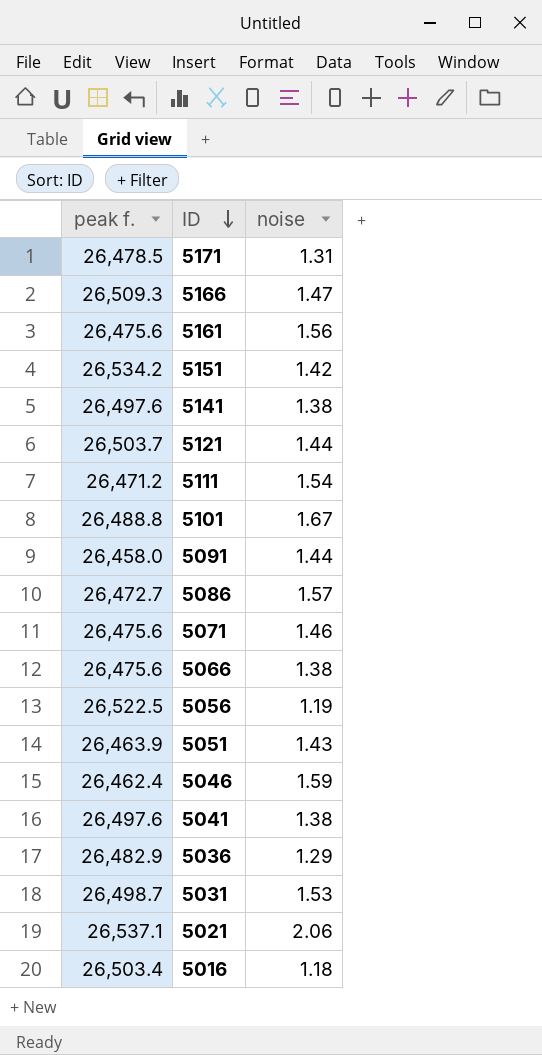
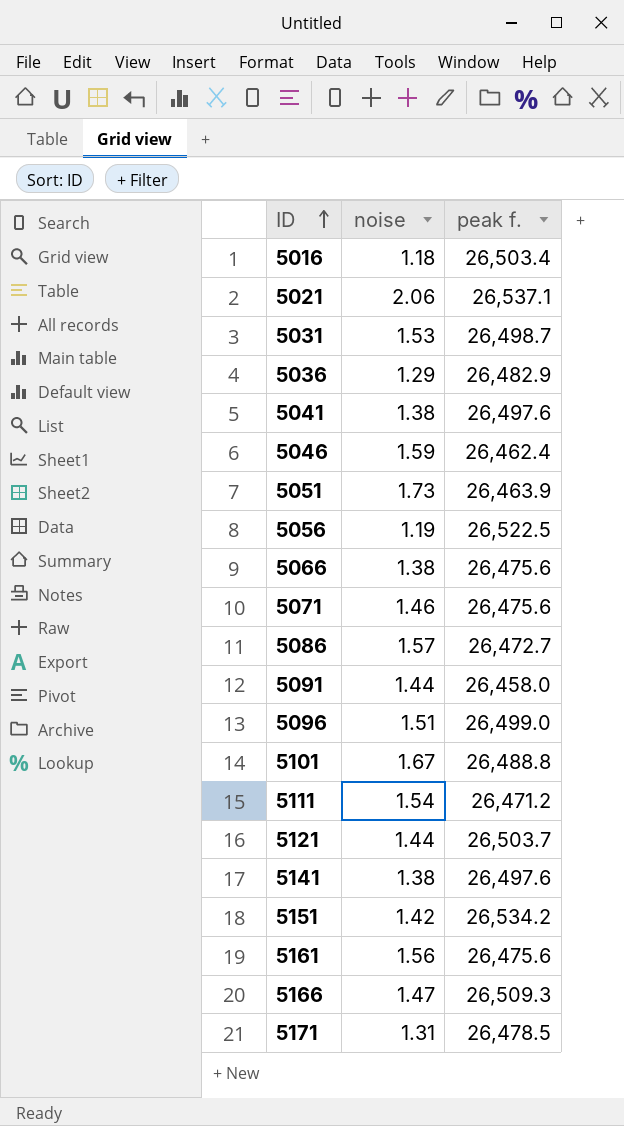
row order: ID descending -> ID ascending
column peak f. | position: 1 -> 3
5051 | noise: 1.43 -> 1.73
row 5096: none -> 1.51 | 26,499.0

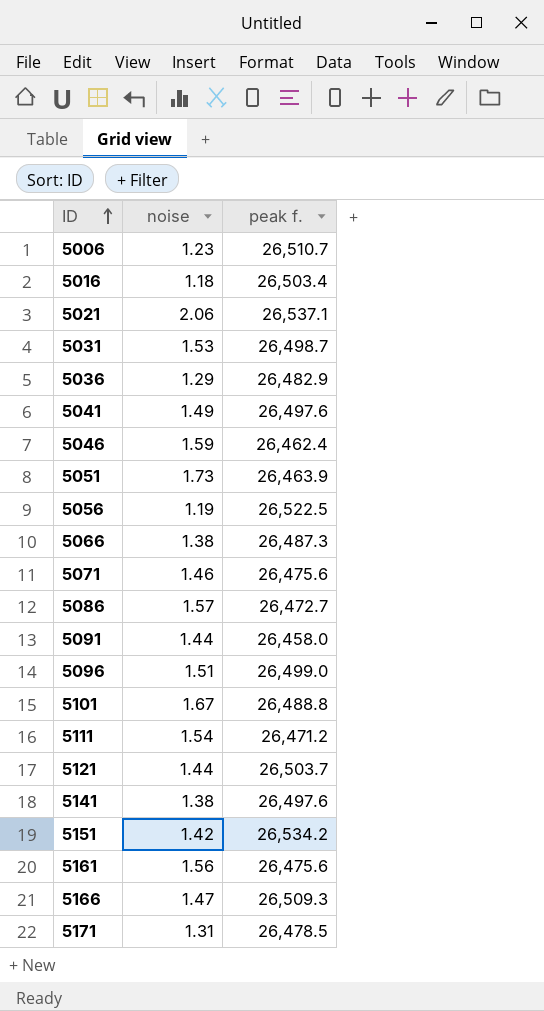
row 5006: none -> 1.23 | 26,510.7
5041 | noise: 1.38 -> 1.49
5066 | peak f.: 26,475.6 -> 26,487.3

